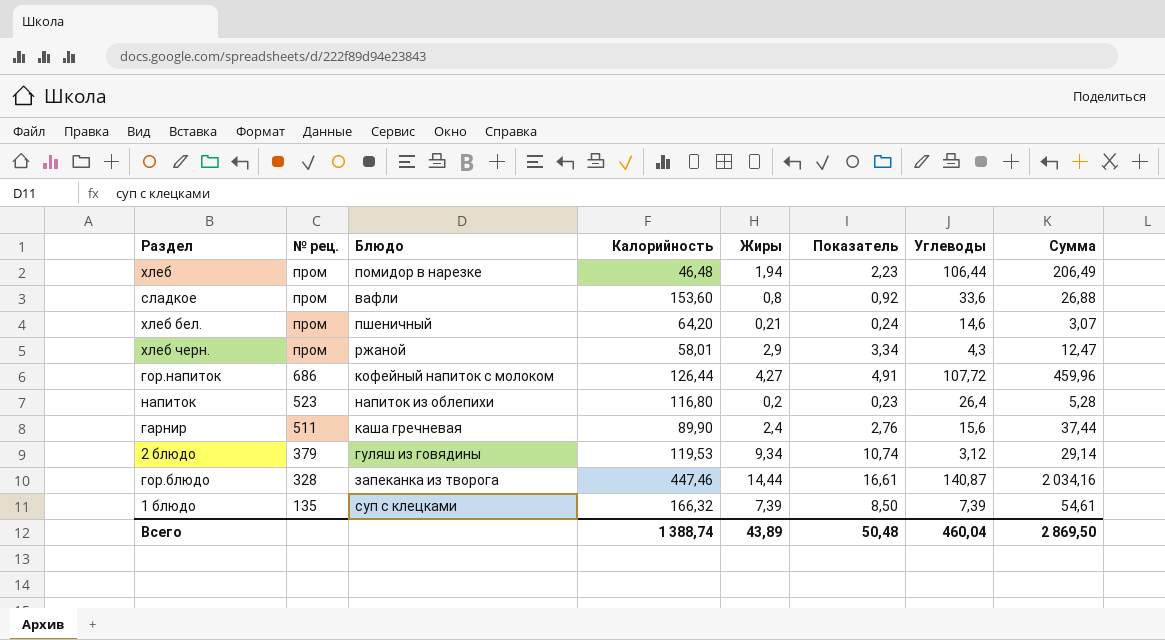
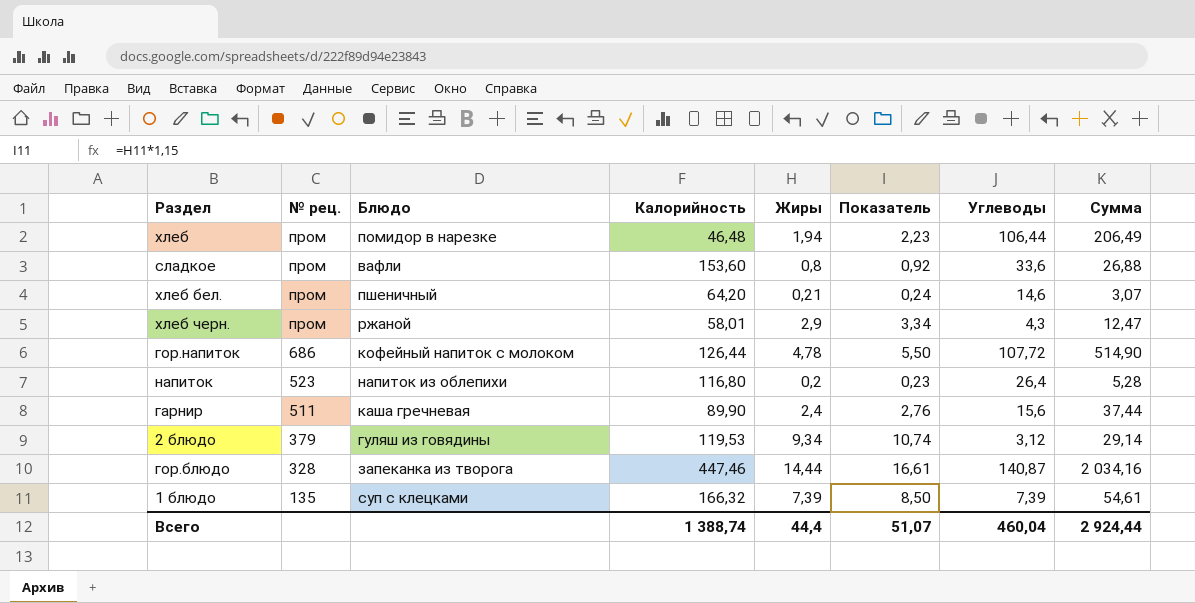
гор.напиток | Жиры: 4,27 -> 4,78
гор.напиток | Показатель: 4,91 -> 5,50
гор.напиток | Сумма: 459,96 -> 514,90
Всего | Жиры: 43,89 -> 44,4
Всего | Показатель: 50,48 -> 51,07
Всего | Сумма: 2 869,50 -> 2 924,44

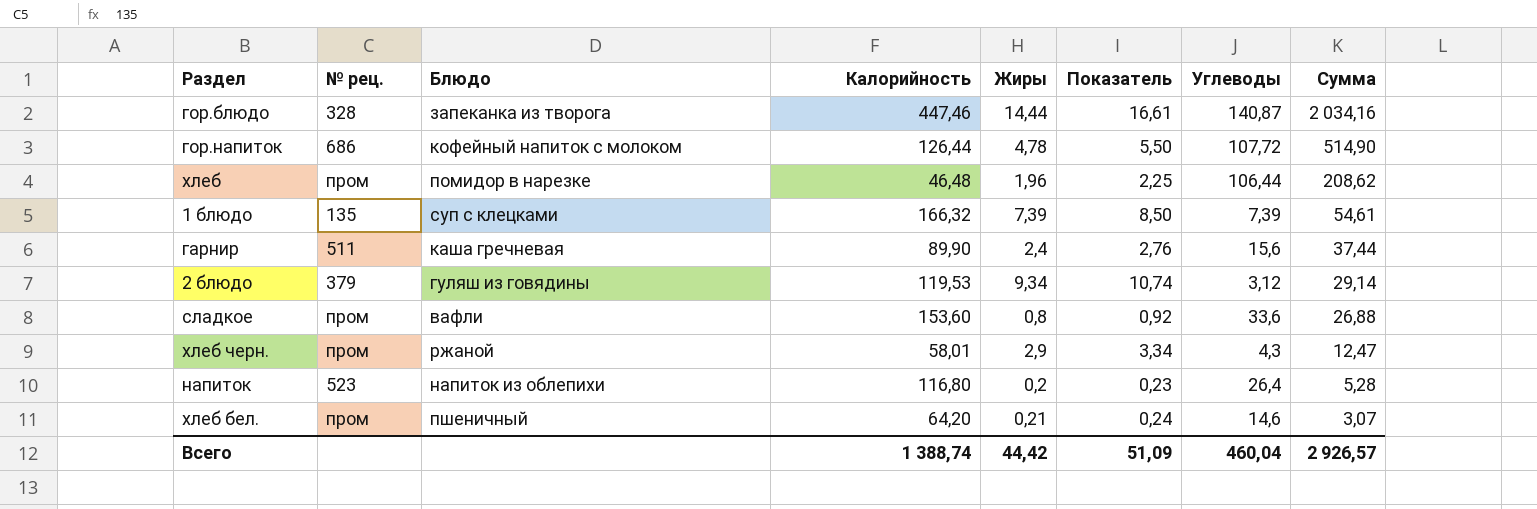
row order: № рец. descending -> Сумма descending
хлеб | Жиры: 1,94 -> 1,96
хлеб | Показатель: 2,23 -> 2,25
хлеб | Сумма: 206,49 -> 208,62
Всего | Жиры: 44,4 -> 44,42
Всего | Показатель: 51,07 -> 51,09
Всего | Сумма: 2 924,44 -> 2 926,57

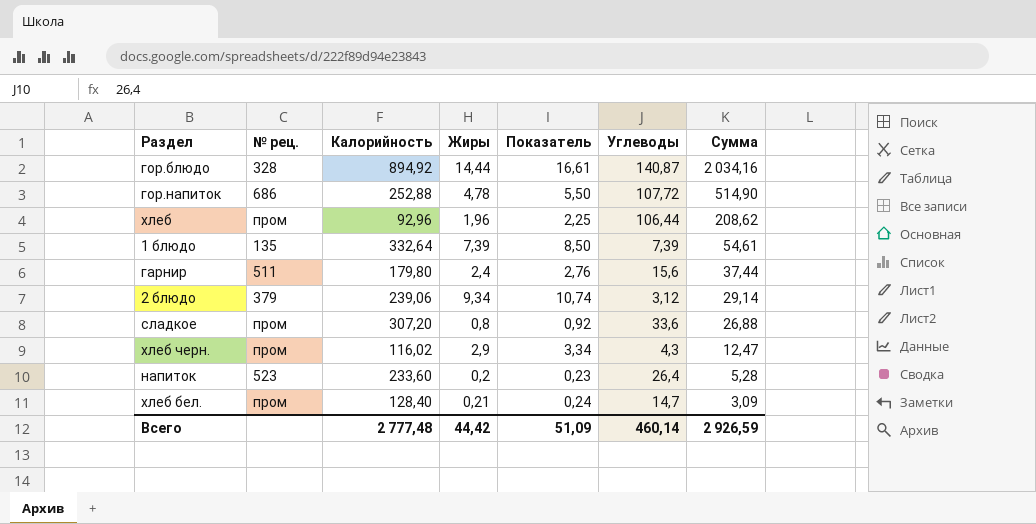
column Блюдо | position: 3 -> none
гор.блюдо | Калорийность: 447,46 -> 894,92
гор.напиток | Калорийность: 126,44 -> 252,88
хлеб | Калорийность: 46,48 -> 92,96
1 блюдо | Калорийность: 166,32 -> 332,64
гарнир | Калорийность: 89,90 -> 179,80
2 блюдо | Калорийность: 119,53 -> 239,06
сладкое | Калорийность: 153,60 -> 307,20
хлеб черн. | Калорийность: 58,01 -> 116,02
напиток | Калорийность: 116,80 -> 233,60
хлеб бел. | Калорийность: 64,20 -> 128,40
хлеб бел. | Углеводы: 14,6 -> 14,7
хлеб бел. | Сумма: 3,07 -> 3,09
Всего | Калорийность: 1 388,74 -> 2 777,48
Всего | Углеводы: 460,04 -> 460,14
Всего | Сумма: 2 926,57 -> 2 926,59

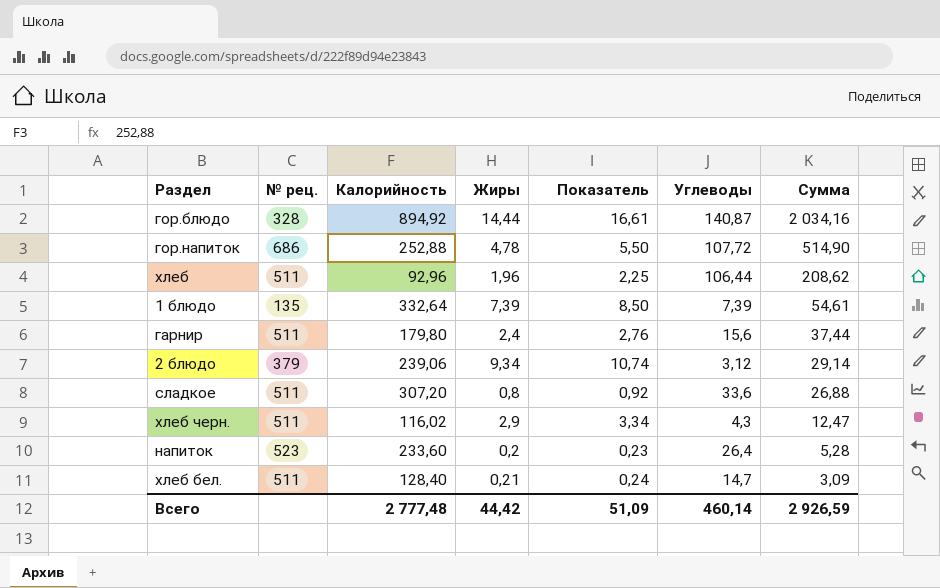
хлеб | № рец.: пром -> 511
сладкое | № рец.: пром -> 511
хлеб черн. | № рец.: пром -> 511
хлеб бел. | № рец.: пром -> 511

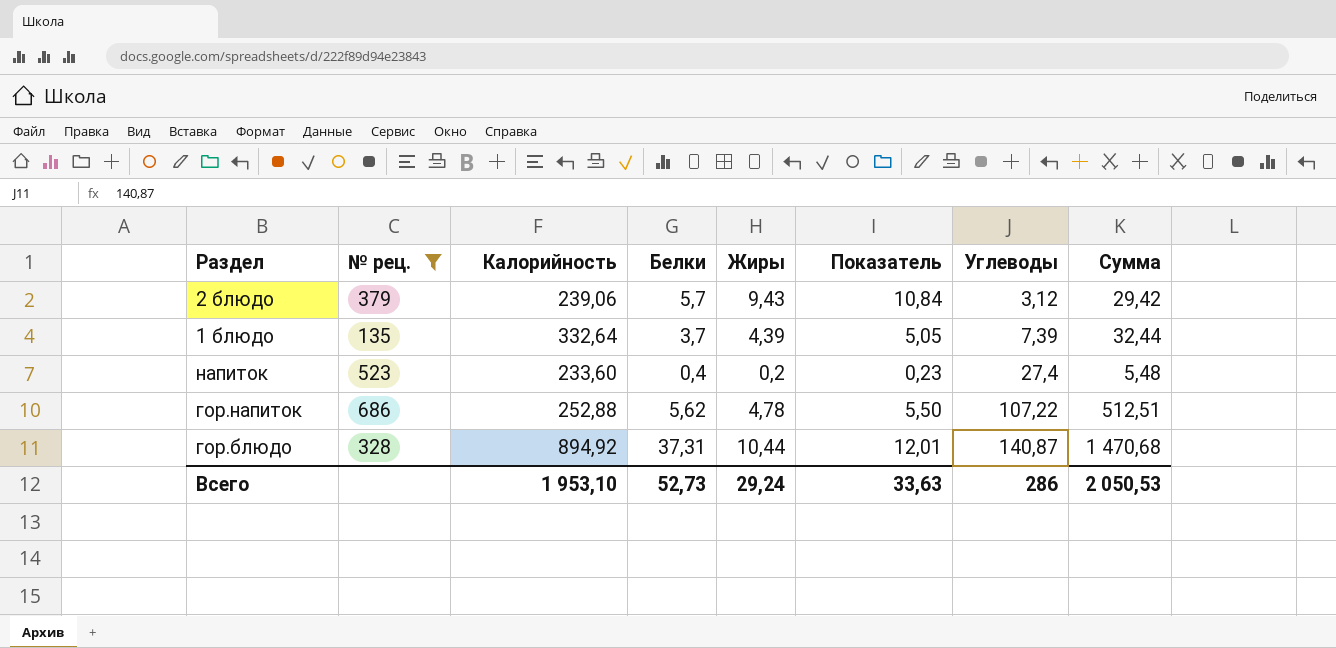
filter: none -> № рец. != 511
row order: Сумма descending -> Углеводы ascending
column Белки | position: none -> 4
2 блюдо | Жиры: 9,34 -> 9,43
2 блюдо | Показатель: 10,74 -> 10,84
2 блюдо | Сумма: 29,14 -> 29,42
1 блюдо | Жиры: 7,39 -> 4,39
1 блюдо | Показатель: 8,50 -> 5,05
1 блюдо | Сумма: 54,61 -> 32,44
напиток | Углеводы: 26,4 -> 27,4
напиток | Сумма: 5,28 -> 5,48
гор.напиток | Углеводы: 107,72 -> 107,22
гор.напиток | Сумма: 514,90 -> 512,51
гор.блюдо | Жиры: 14,44 -> 10,44
гор.блюдо | Показатель: 16,61 -> 12,01
гор.блюдо | Сумма: 2 034,16 -> 1 470,68
Всего | Калорийность: 2 777,48 -> 1 953,10
Всего | Жиры: 44,42 -> 29,24
Всего | Показатель: 51,09 -> 33,63
Всего | Углеводы: 460,14 -> 286
Всего | Сумма: 2 926,59 -> 2 050,53

